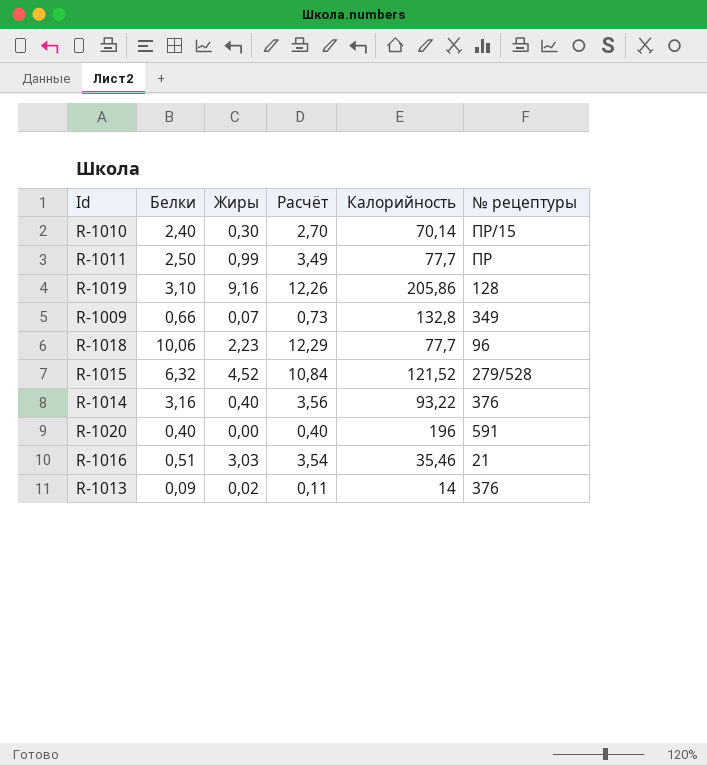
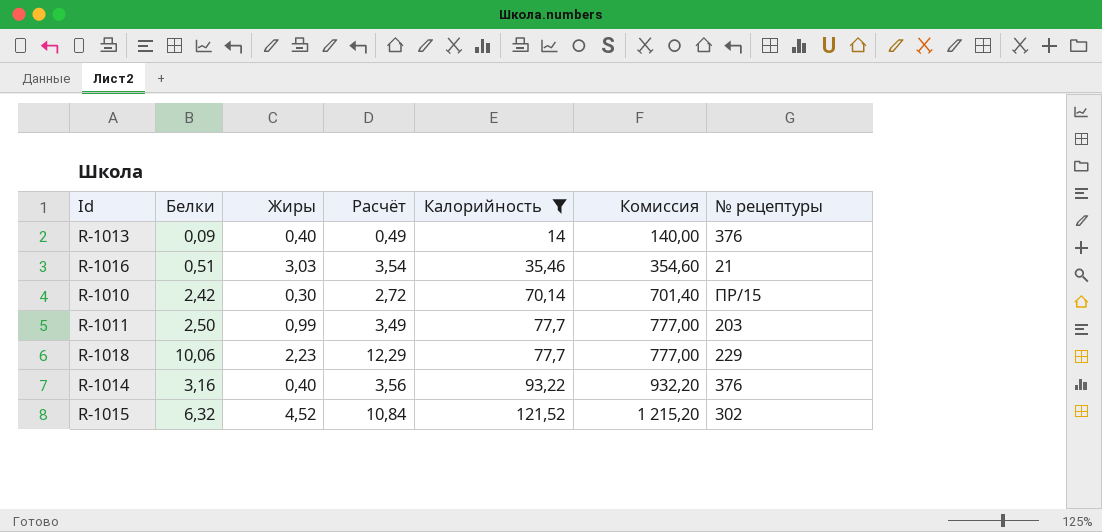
filter: none -> Калорийность <= 121,52
row order: none -> Калорийность ascending
column Комиссия | formula: none -> [Калорийность] * 10
R-1013 | Жиры: 0,02 -> 0,40
R-1013 | Расчёт: 0,11 -> 0,49
R-1010 | Белки: 2,40 -> 2,42
R-1010 | Расчёт: 2,70 -> 2,72
R-1011 | № рецептуры: ПР -> 203
R-1018 | № рецептуры: 96 -> 229
R-1015 | № рецептуры: 279/528 -> 302

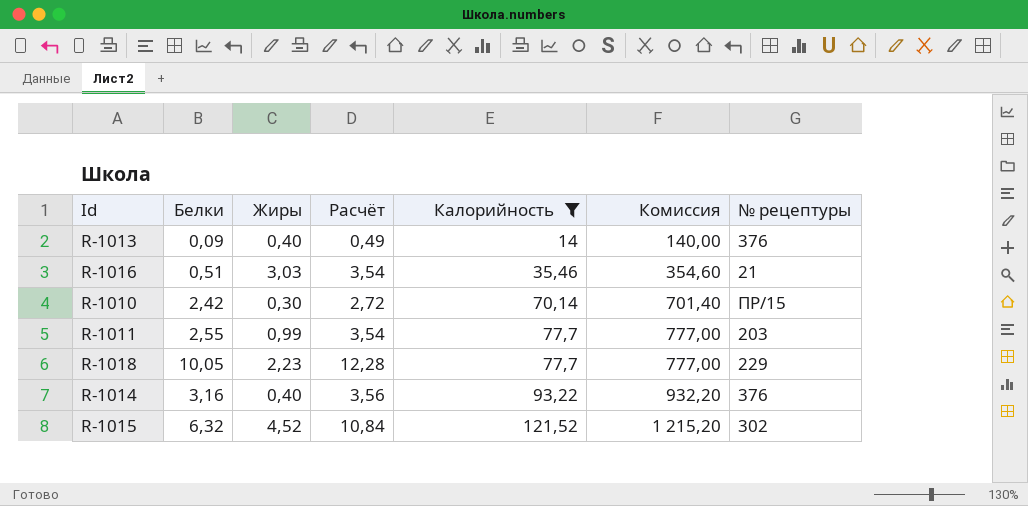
R-1011 | Белки: 2,50 -> 2,55
R-1011 | Расчёт: 3,49 -> 3,54
R-1018 | Белки: 10,06 -> 10,05
R-1018 | Расчёт: 12,29 -> 12,28

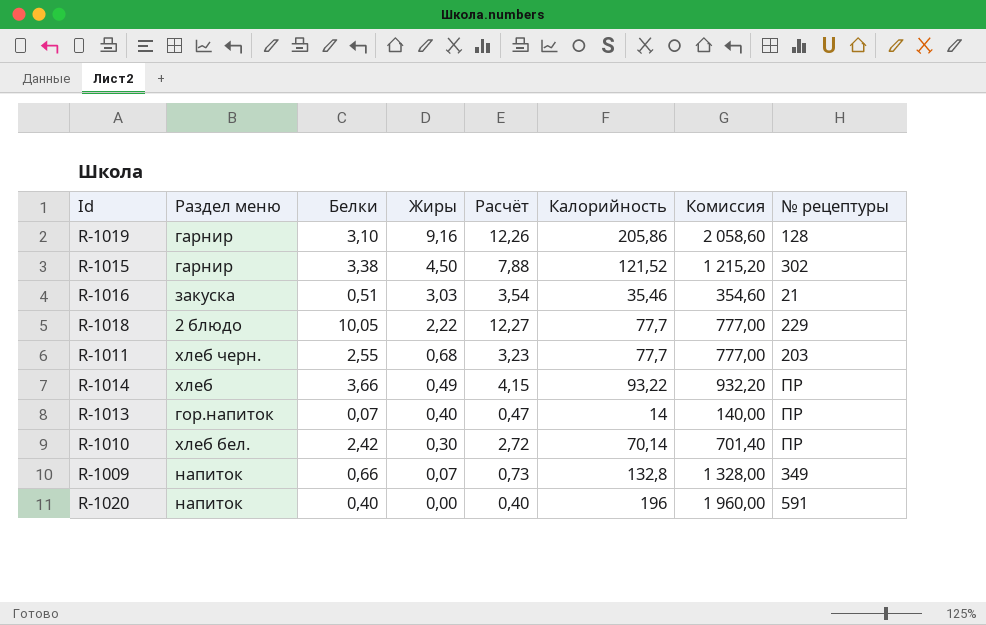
filter: Калорийность <= 121,52 -> none
row order: Калорийность ascending -> Жиры descending
column Раздел меню | position: none -> 2
R-1015 | Белки: 6,32 -> 3,38
R-1015 | Жиры: 4,52 -> 4,50
R-1015 | Расчёт: 10,84 -> 7,88
R-1018 | Жиры: 2,23 -> 2,22
R-1018 | Расчёт: 12,28 -> 12,27
R-1011 | Жиры: 0,99 -> 0,68
R-1011 | Расчёт: 3,54 -> 3,23
R-1014 | Белки: 3,16 -> 3,66
R-1014 | Жиры: 0,40 -> 0,49
R-1014 | Расчёт: 3,56 -> 4,15
R-1014 | № рецептуры: 376 -> ПР
R-1013 | Белки: 0,09 -> 0,07
R-1013 | Расчёт: 0,49 -> 0,47
R-1013 | № рецептуры: 376 -> ПР
R-1010 | № рецептуры: ПР/15 -> ПР

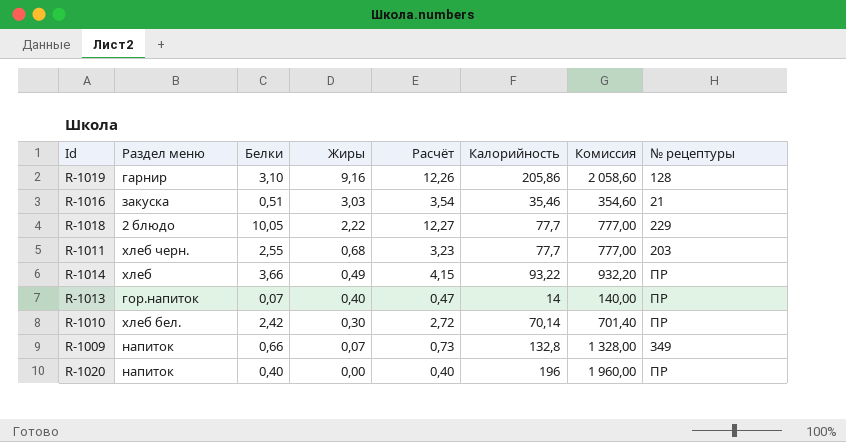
row R-1015: гарнир | 3,38 | 4,50 | 7,88 | 121,52 | 1 215,20 | 302 -> none
R-1020 | № рецептуры: 591 -> ПР

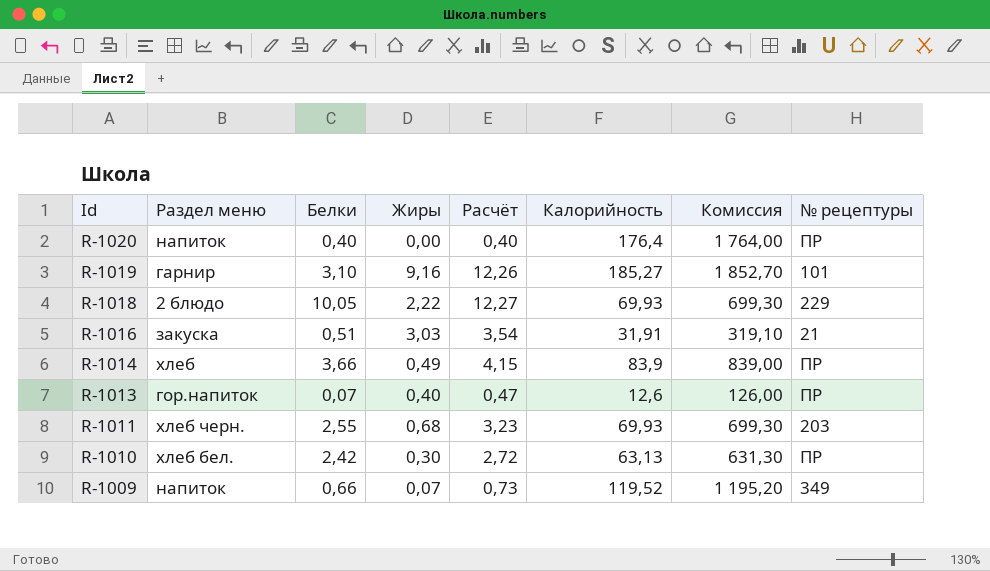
row order: Жиры descending -> Id descending
R-1020 | Калорийность: 196 -> 176,4
R-1020 | Комиссия: 1 960,00 -> 1 764,00
R-1019 | Калорийность: 205,86 -> 185,27
R-1019 | Комиссия: 2 058,60 -> 1 852,70
R-1019 | № рецептуры: 128 -> 101
R-1018 | Калорийность: 77,7 -> 69,93
R-1018 | Комиссия: 777,00 -> 699,30
R-1016 | Калорийность: 35,46 -> 31,91
R-1016 | Комиссия: 354,60 -> 319,10
R-1014 | Калорийность: 93,22 -> 83,9
R-1014 | Комиссия: 932,20 -> 839,00
R-1013 | Калорийность: 14 -> 12,6
R-1013 | Комиссия: 140,00 -> 126,00
R-1011 | Калорийность: 77,7 -> 69,93
R-1011 | Комиссия: 777,00 -> 699,30
R-1010 | Калорийность: 70,14 -> 63,13
R-1010 | Комиссия: 701,40 -> 631,30
R-1009 | Калорийность: 132,8 -> 119,52
R-1009 | Комиссия: 1 328,00 -> 1 195,20

